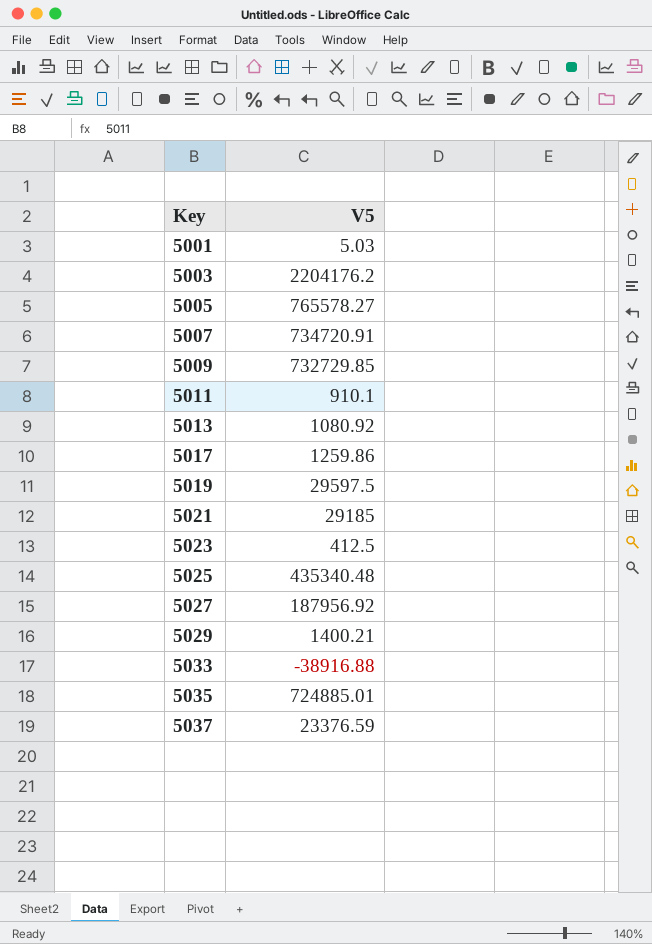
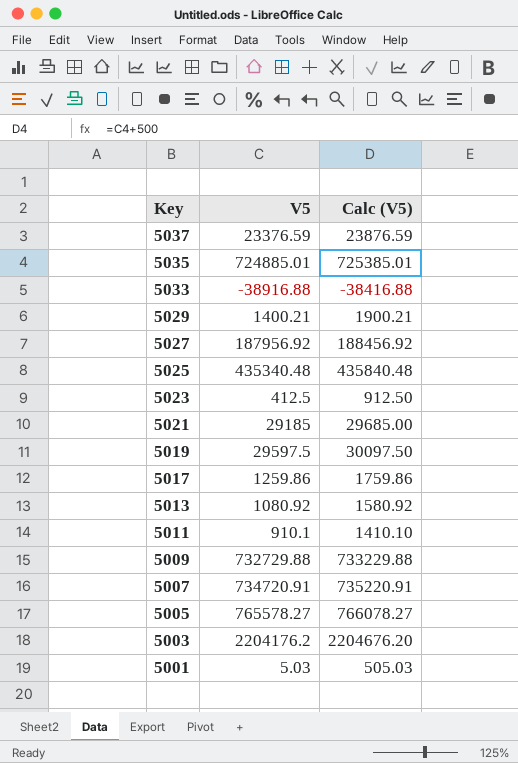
row order: Key ascending -> Key descending
column Calc (V5) | formula: none -> [V5] + 500
5009 | V5: 732729.85 -> 732729.88

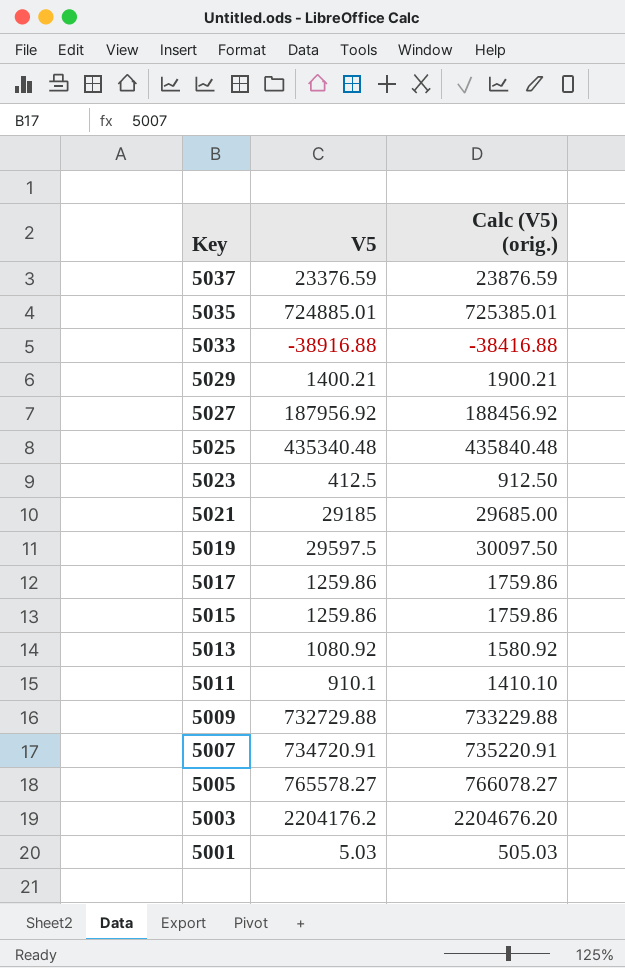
column name: Calc (V5) -> Calc (V5) (orig.)
row 5015: none -> 1259.86 | 1759.86

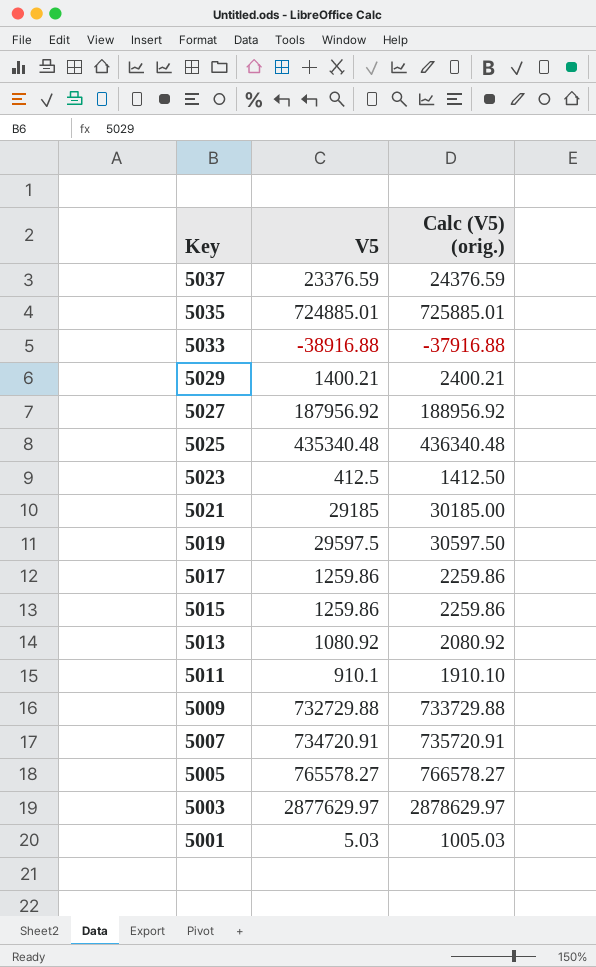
column Calc (V5) (orig.) | formula: [V5] + 500 -> [V5] + 1000
5003 | V5: 2204176.2 -> 2877629.97

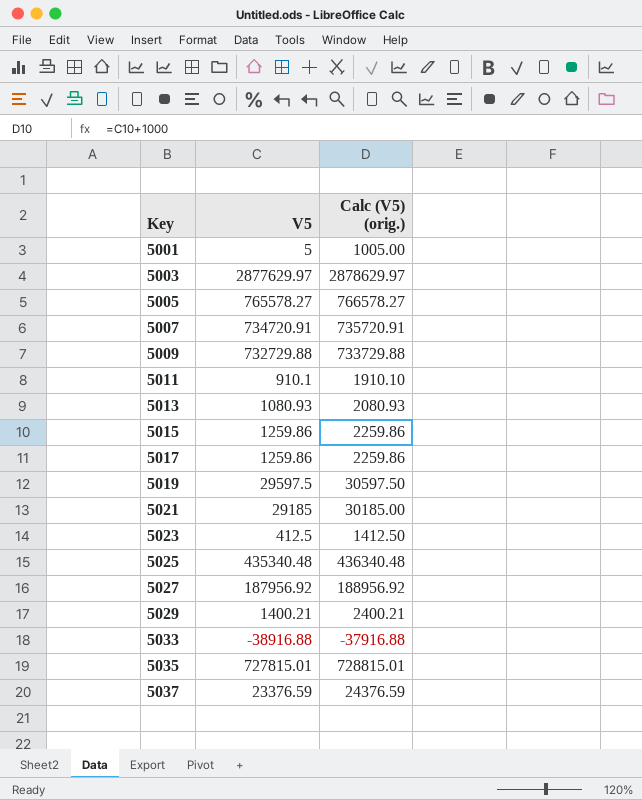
row order: Key descending -> Key ascending
5001 | V5: 5.03 -> 5
5001 | Calc (V5) (orig.): 1005.03 -> 1005.00
5013 | V5: 1080.92 -> 1080.93
5013 | Calc (V5) (orig.): 2080.92 -> 2080.93
5035 | V5: 724885.01 -> 727815.01
5035 | Calc (V5) (orig.): 725885.01 -> 728815.01

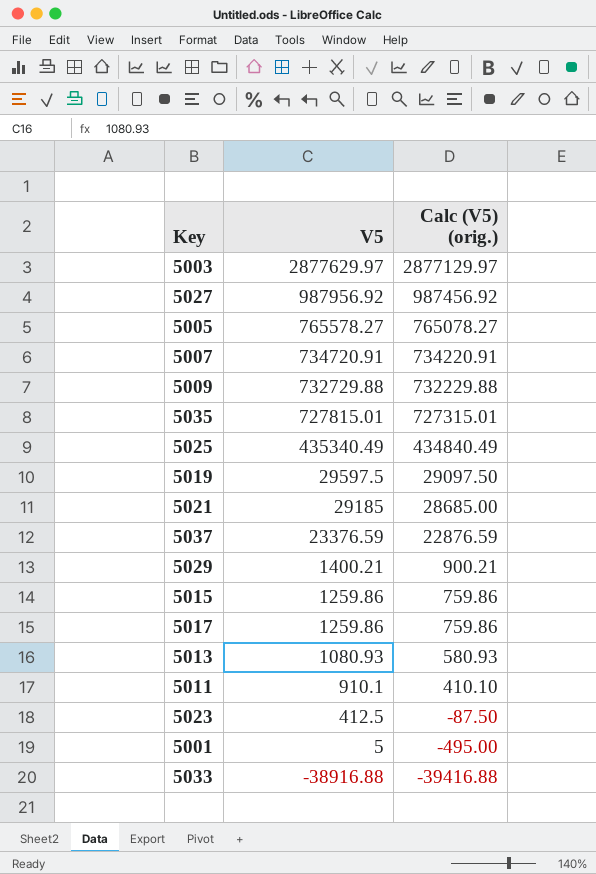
row order: Key ascending -> V5 descending
column Calc (V5) (orig.) | formula: [V5] + 1000 -> [V5] - 500
5027 | V5: 187956.92 -> 987956.92
5025 | V5: 435340.48 -> 435340.49

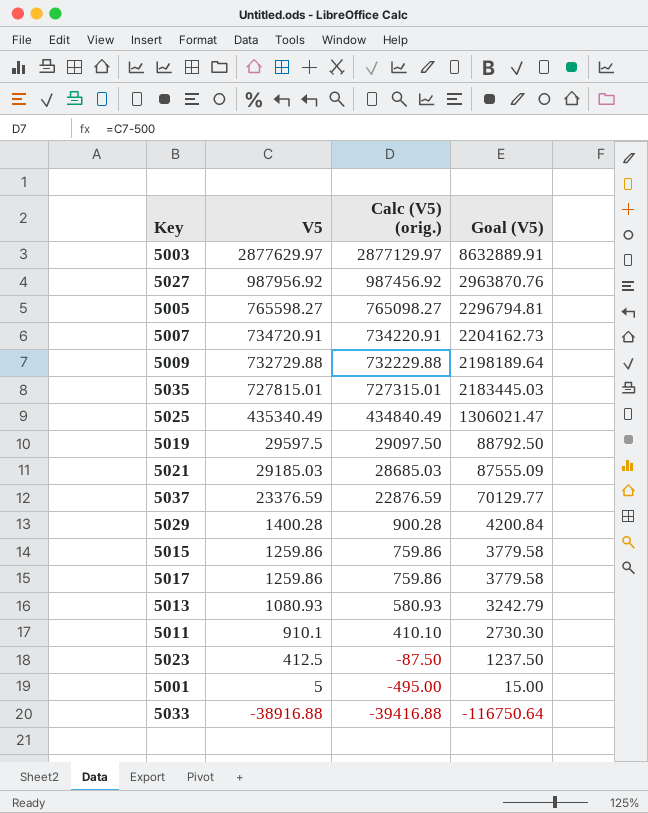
column Goal (V5) | formula: none -> [V5] * 3
5005 | V5: 765578.27 -> 765598.27
5005 | Calc (V5) (orig.): 765078.27 -> 765098.27
5021 | V5: 29185 -> 29185.03
5021 | Calc (V5) (orig.): 28685.00 -> 28685.03
5029 | V5: 1400.21 -> 1400.28
5029 | Calc (V5) (orig.): 900.21 -> 900.28

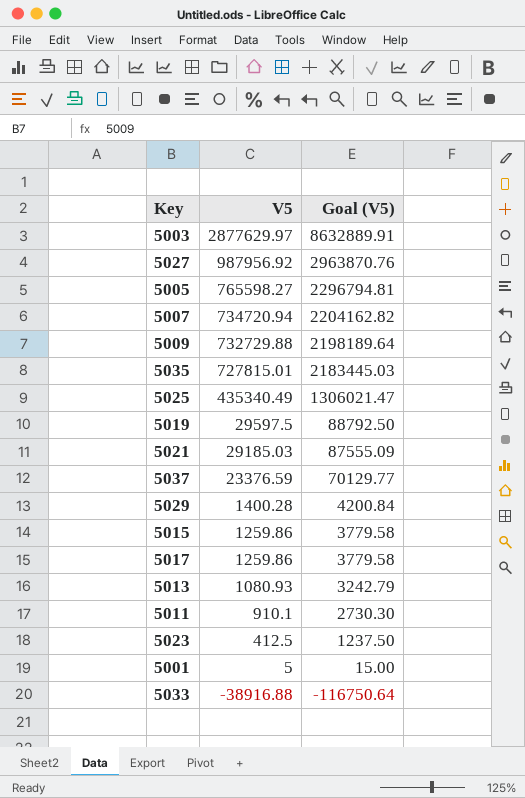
column Calc (V5) (orig.) | formula: [V5] - 500 -> none
5007 | V5: 734720.91 -> 734720.94
5007 | Goal (V5): 2204162.73 -> 2204162.82

